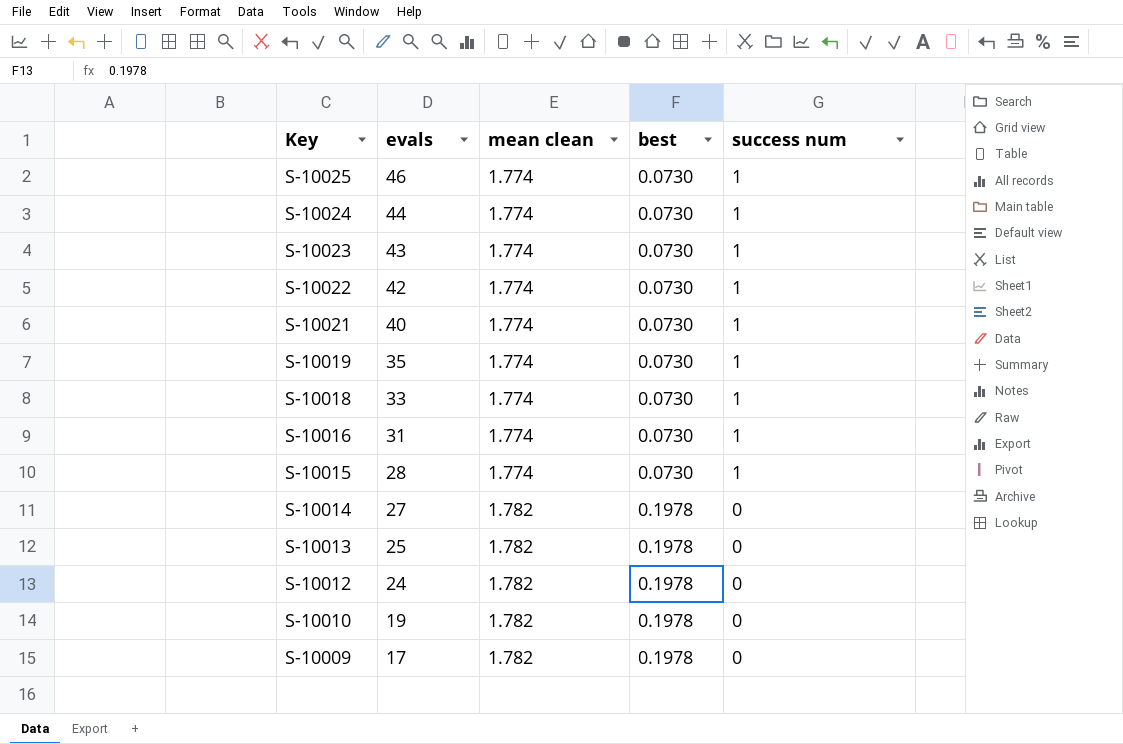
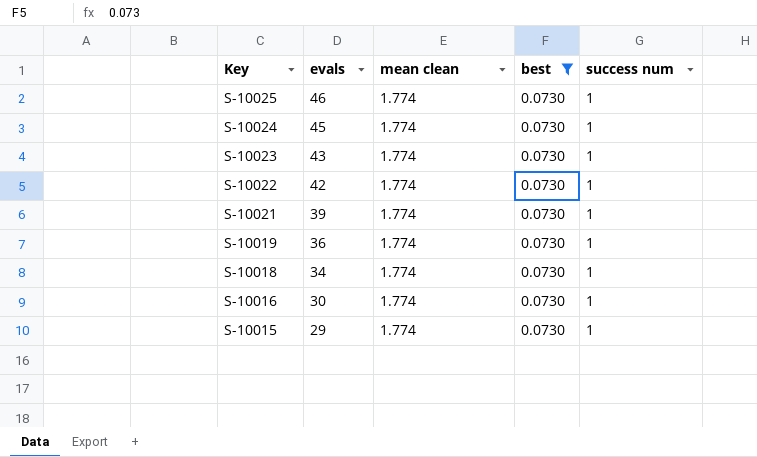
filter: none -> best = 0.0730
S-10024 | evals: 44 -> 45
S-10021 | evals: 40 -> 39
S-10019 | evals: 35 -> 36
S-10018 | evals: 33 -> 34
S-10016 | evals: 31 -> 30
S-10015 | evals: 28 -> 29

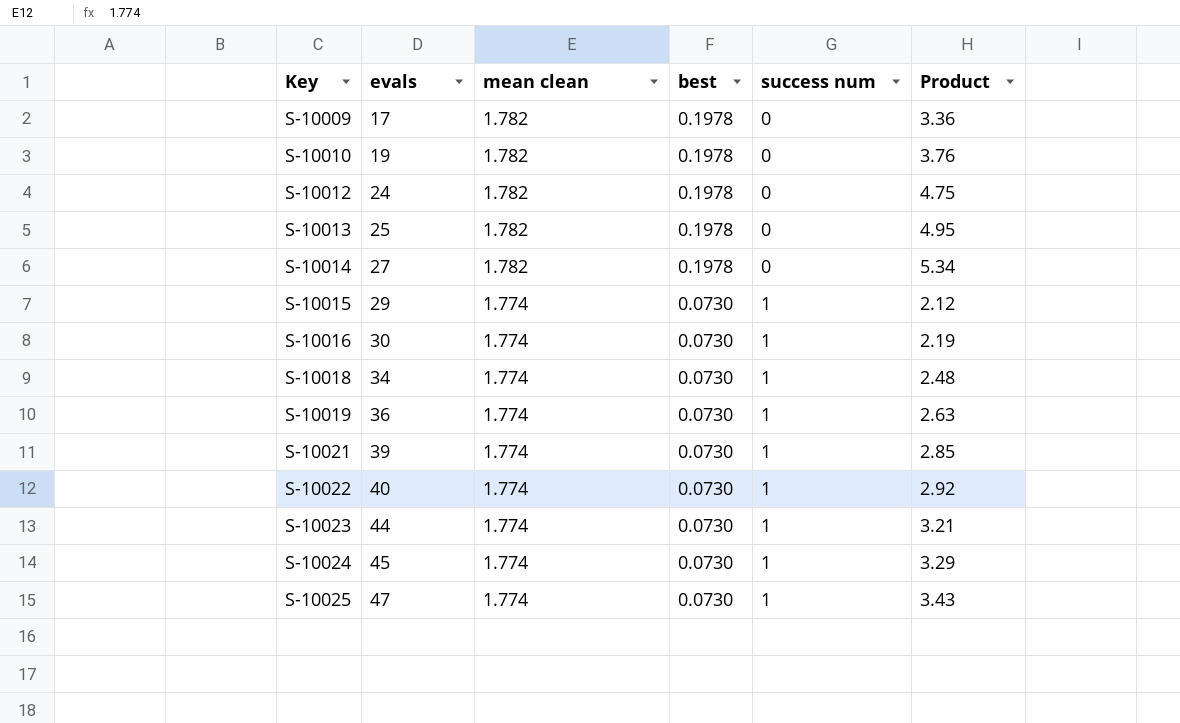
filter: best = 0.0730 -> none
row order: Key descending -> Key ascending
column Product | formula: none -> [evals] * [best]
S-10022 | evals: 42 -> 40
S-10023 | evals: 43 -> 44
S-10025 | evals: 46 -> 47

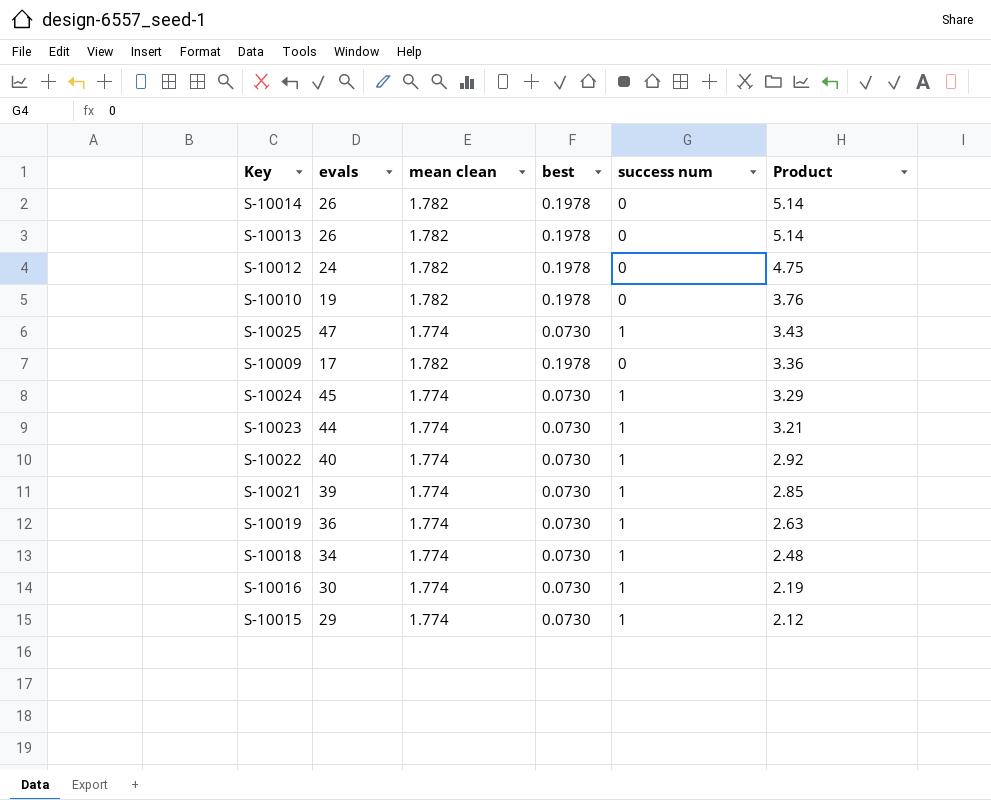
row order: Key ascending -> Product descending
S-10014 | evals: 27 -> 26
S-10014 | Product: 5.34 -> 5.14
S-10013 | evals: 25 -> 26
S-10013 | Product: 4.95 -> 5.14

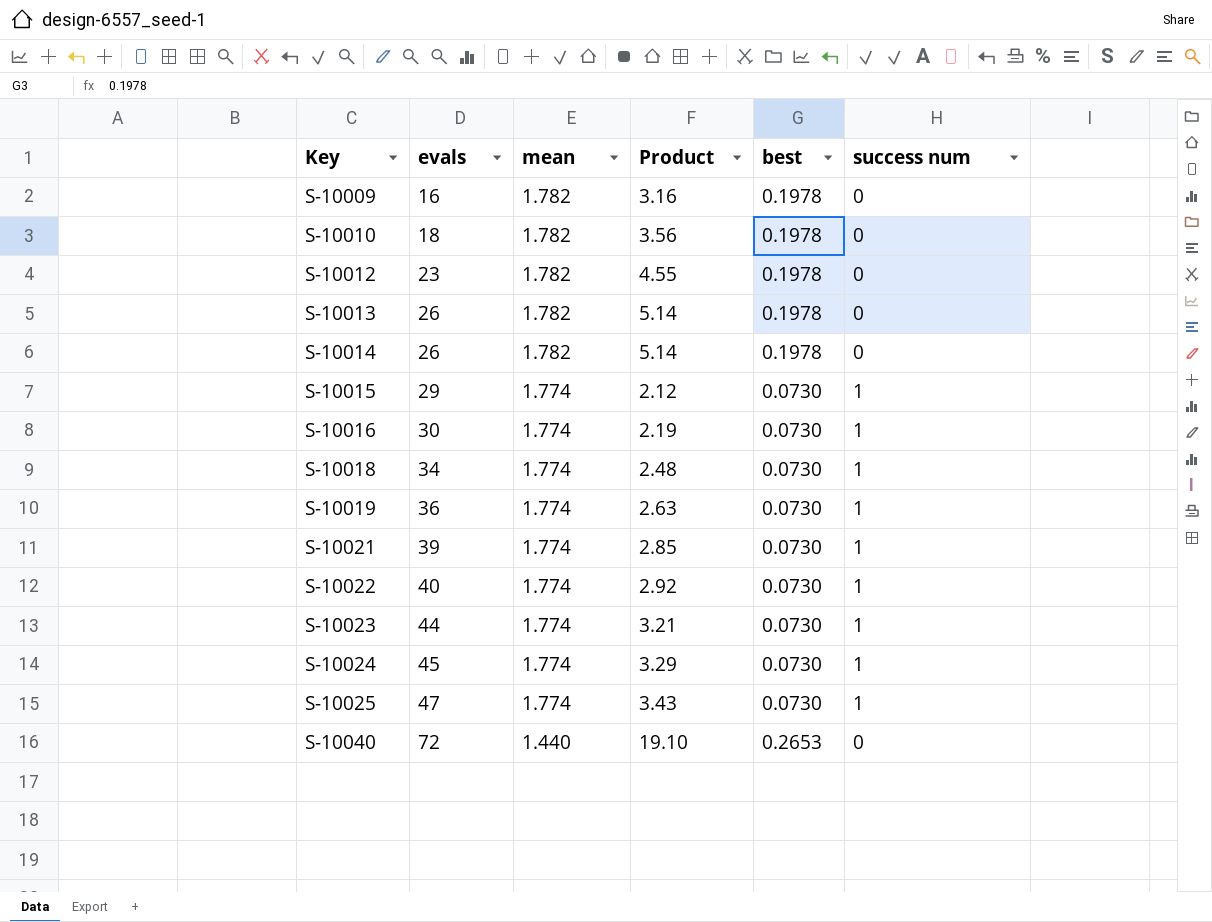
row order: Product descending -> Key ascending
column name: mean clean -> mean
column Product | position: 6 -> 4
S-10009 | evals: 17 -> 16
S-10009 | Product: 3.36 -> 3.16
S-10010 | evals: 19 -> 18
S-10010 | Product: 3.76 -> 3.56
S-10012 | evals: 24 -> 23
S-10012 | Product: 4.75 -> 4.55
row S-10040: none -> 72 | 1.440 | 19.10 | 0.2653 | 0

